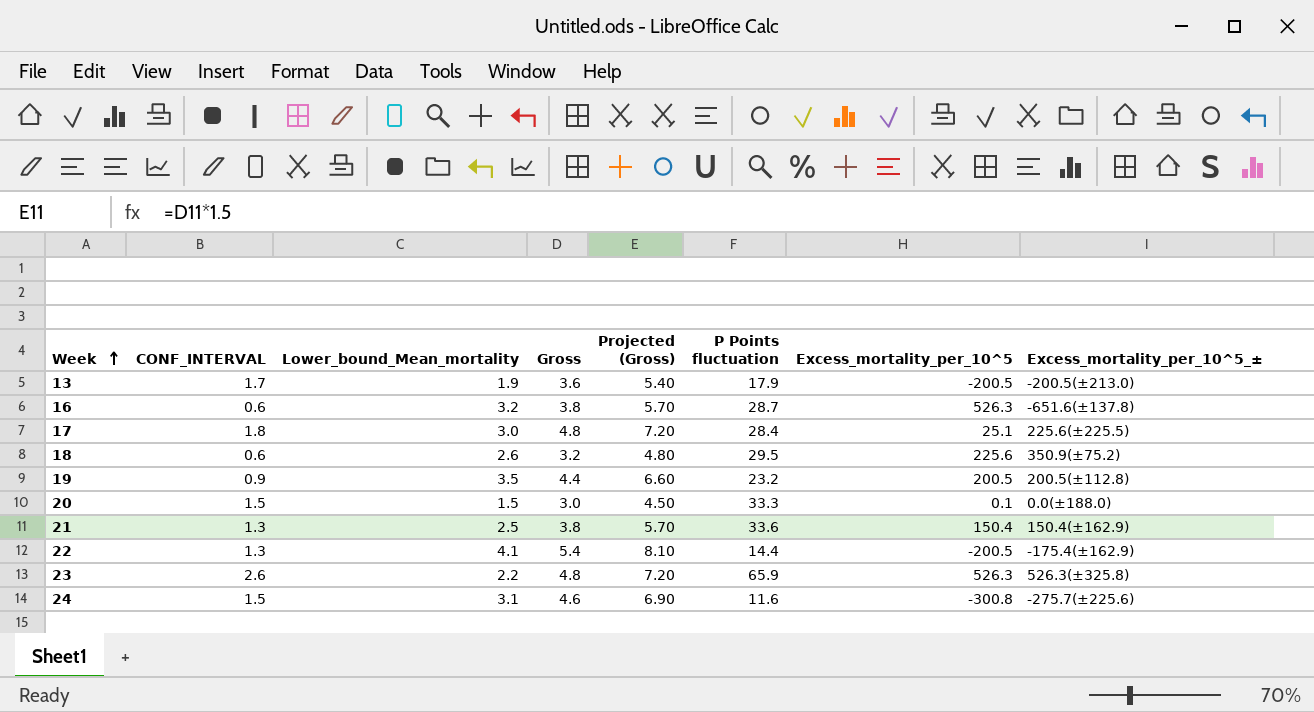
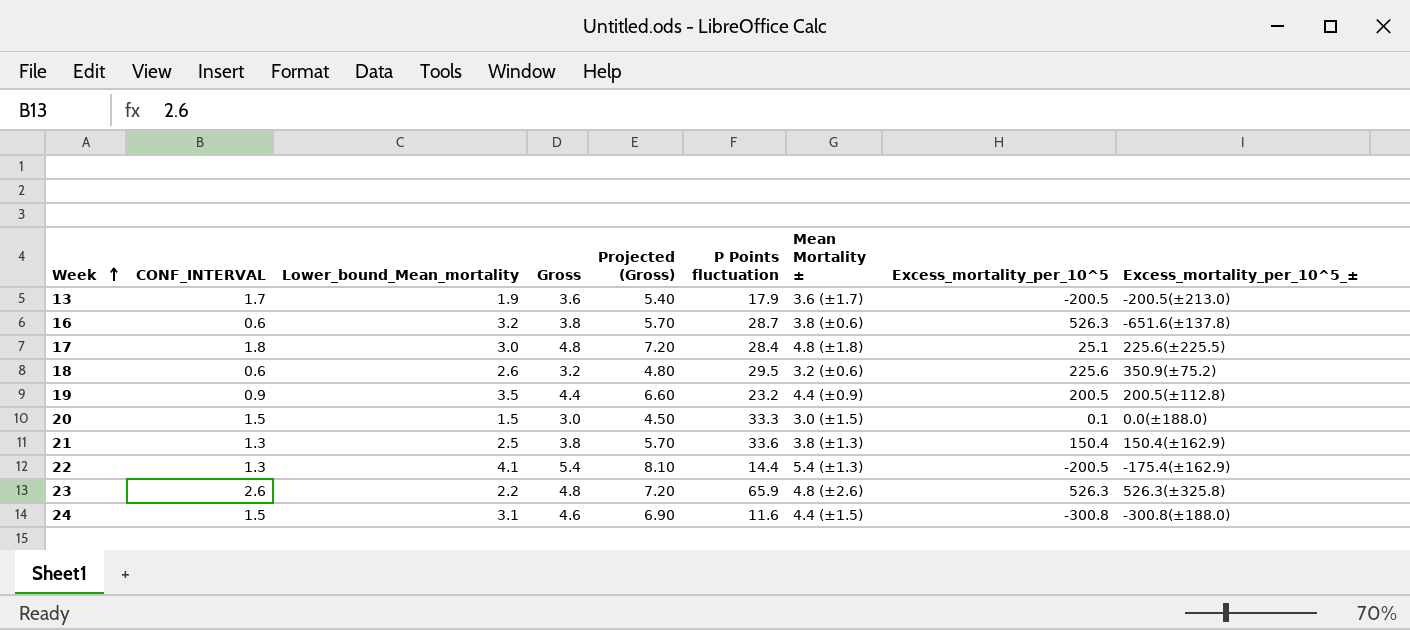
column Mean Mortality ± | position: none -> 7
24 | Excess_mortality_per_10^5_±: -275.7(±225.6) -> -300.8(±188.0)

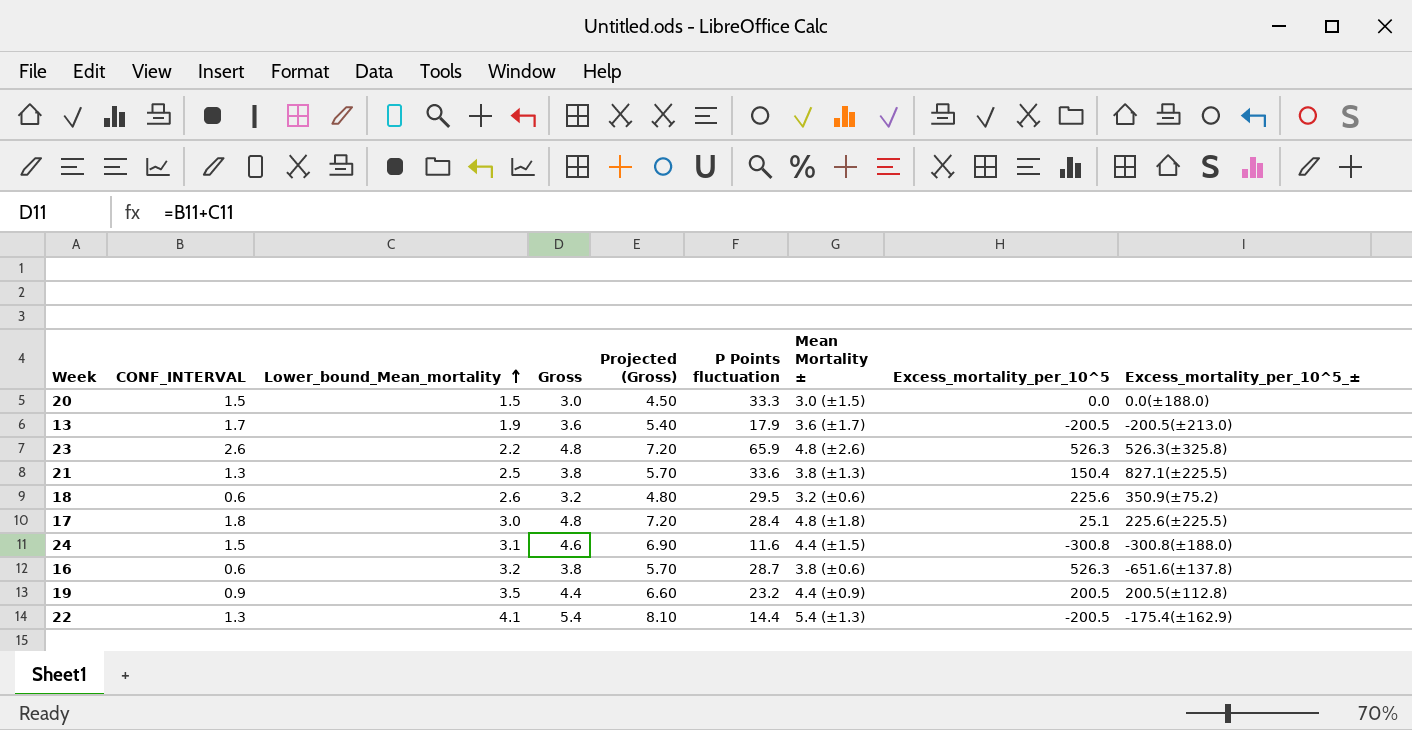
row order: Week ascending -> Lower_bound_Mean_mortality ascending
20 | Excess_mortality_per_10^5: 0.1 -> 0.0
21 | Excess_mortality_per_10^5_±: 150.4(±162.9) -> 827.1(±225.5)

